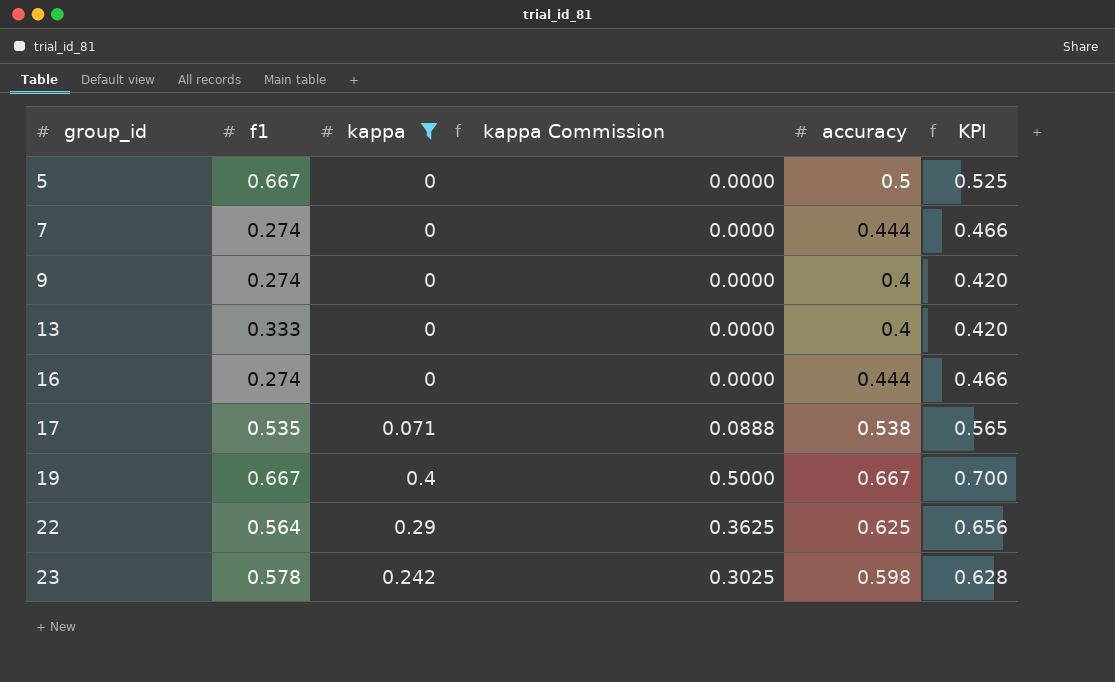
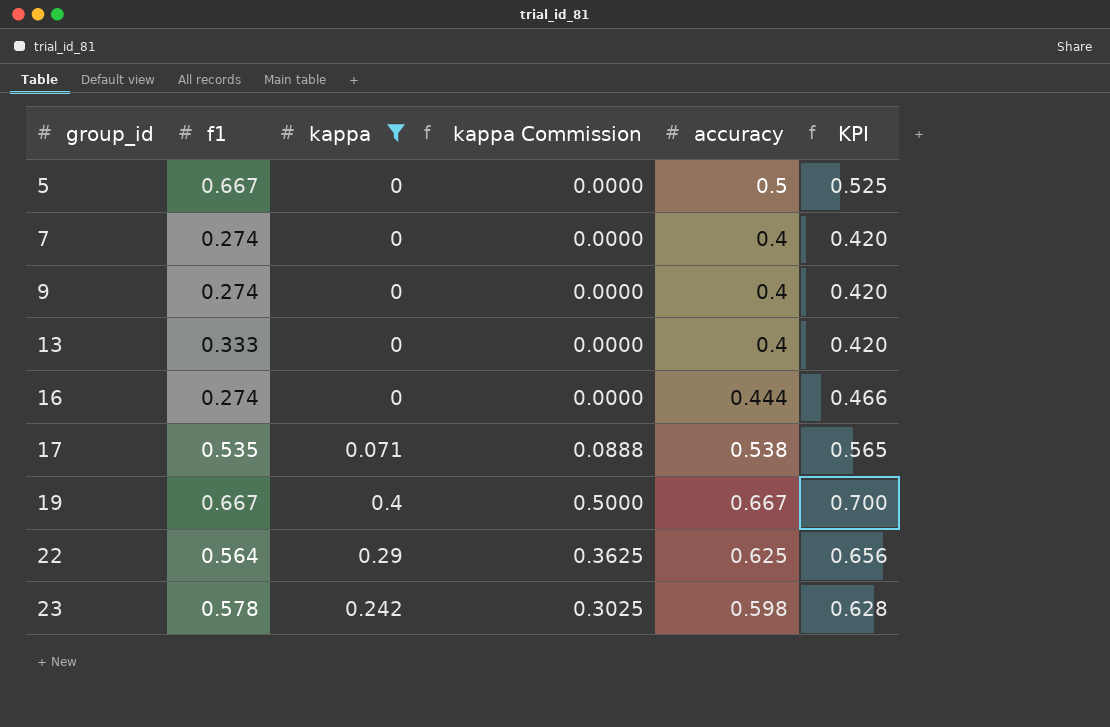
7 | accuracy: 0.444 -> 0.4
7 | KPI: 0.466 -> 0.420

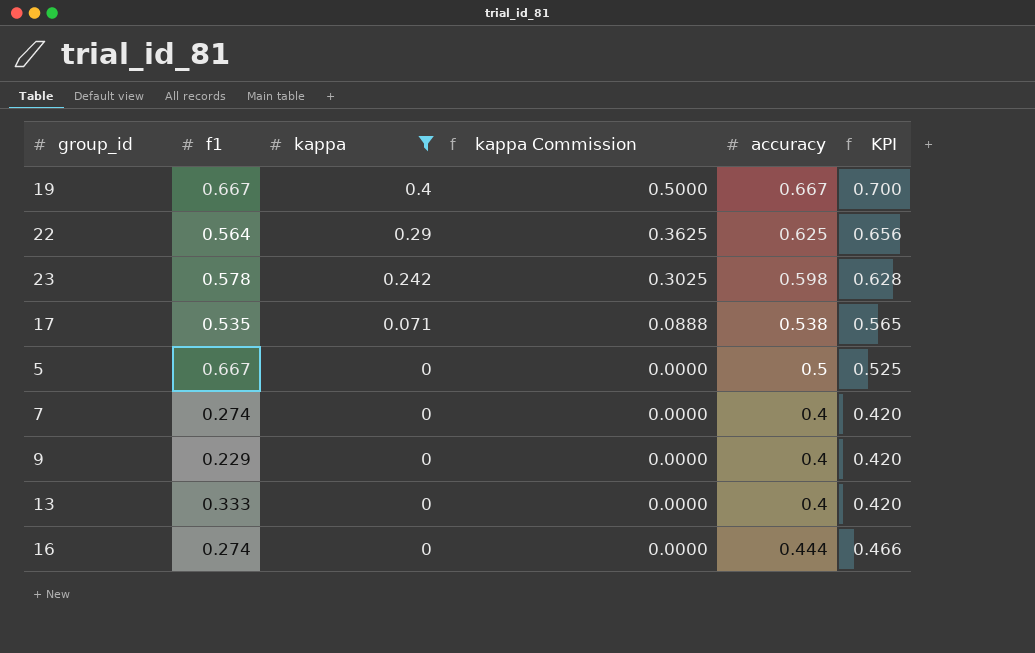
row order: group_id ascending -> kappa descending
9 | f1: 0.274 -> 0.229

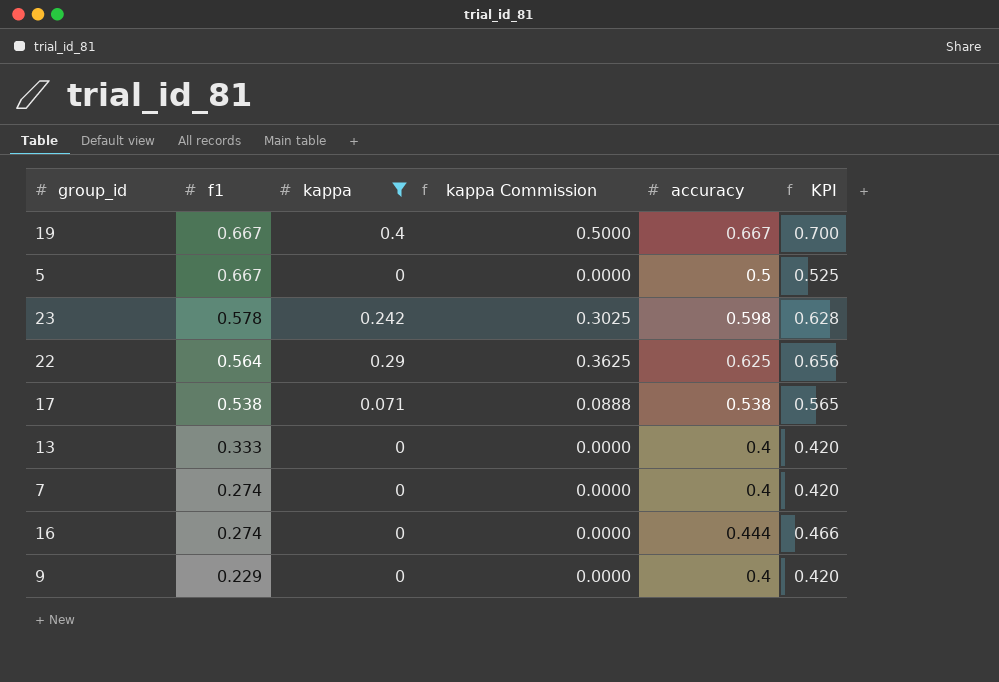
row order: kappa descending -> f1 descending
17 | f1: 0.535 -> 0.538

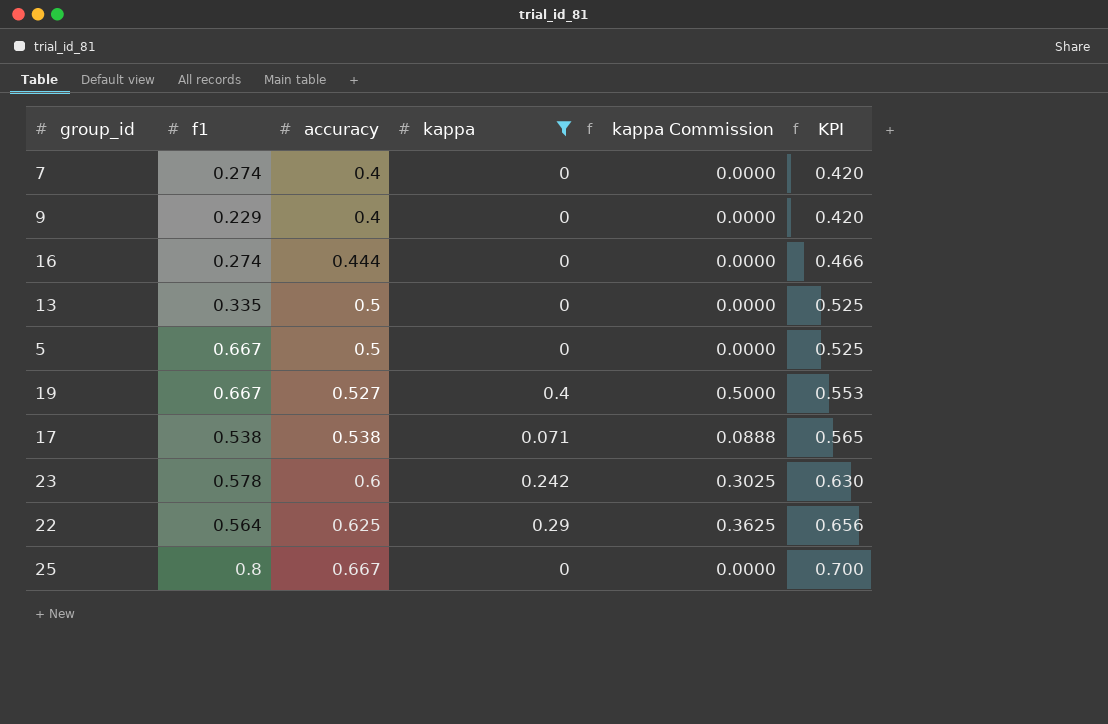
row order: f1 descending -> accuracy ascending
column accuracy | position: 5 -> 3
13 | f1: 0.333 -> 0.335
13 | accuracy: 0.4 -> 0.5
13 | KPI: 0.420 -> 0.525
19 | accuracy: 0.667 -> 0.527
19 | KPI: 0.700 -> 0.553
23 | accuracy: 0.598 -> 0.6
23 | KPI: 0.628 -> 0.630
row 25: none -> 0.8 | 0.667 | 0 | 0.0000 | 0.700

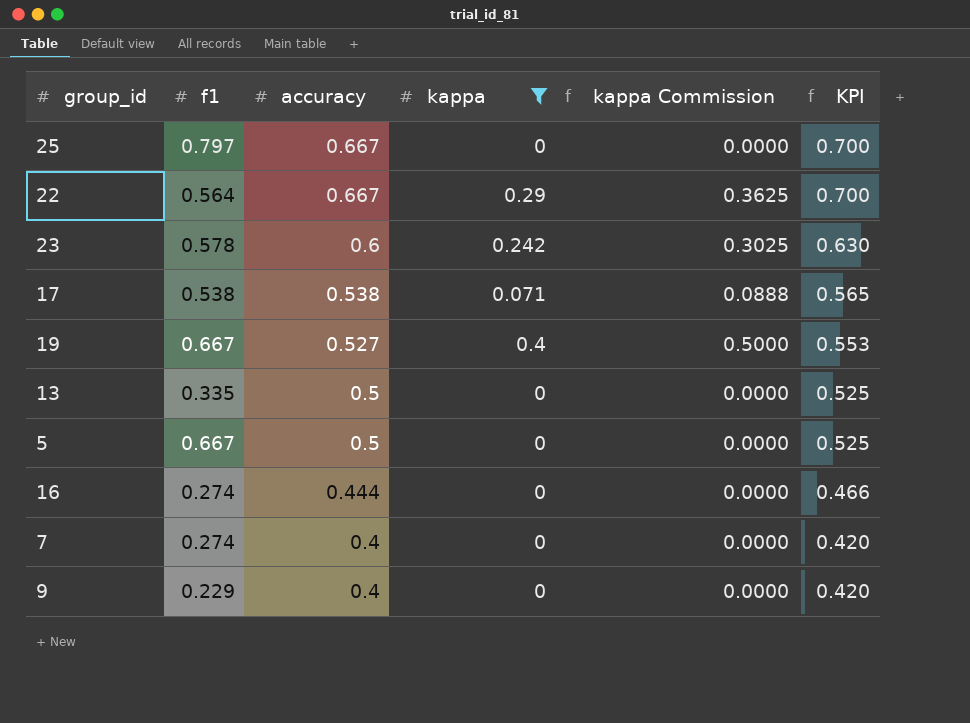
row order: accuracy ascending -> accuracy descending
25 | f1: 0.8 -> 0.797
22 | accuracy: 0.625 -> 0.667
22 | KPI: 0.656 -> 0.700

